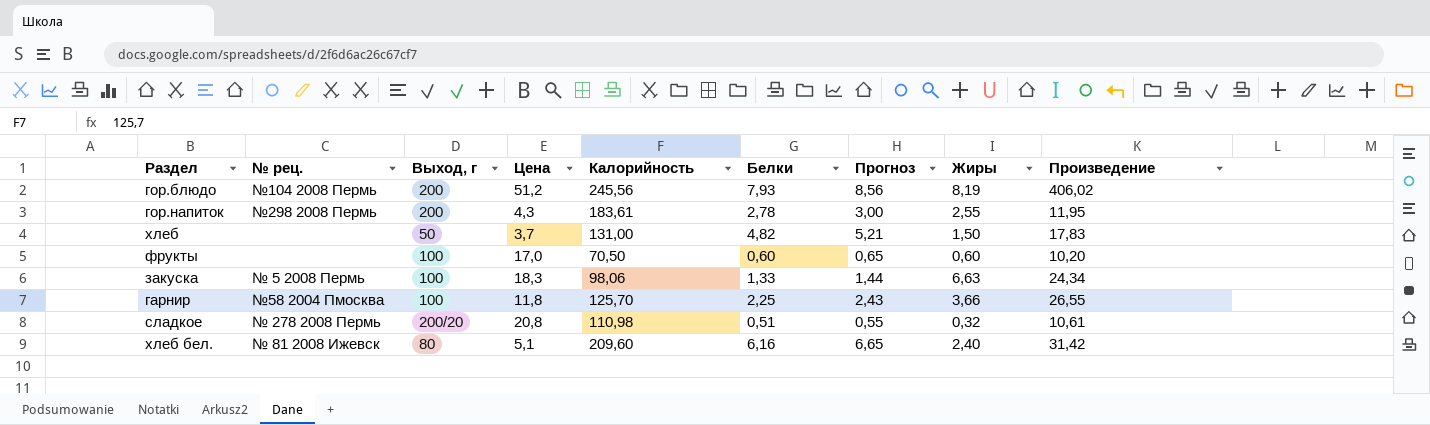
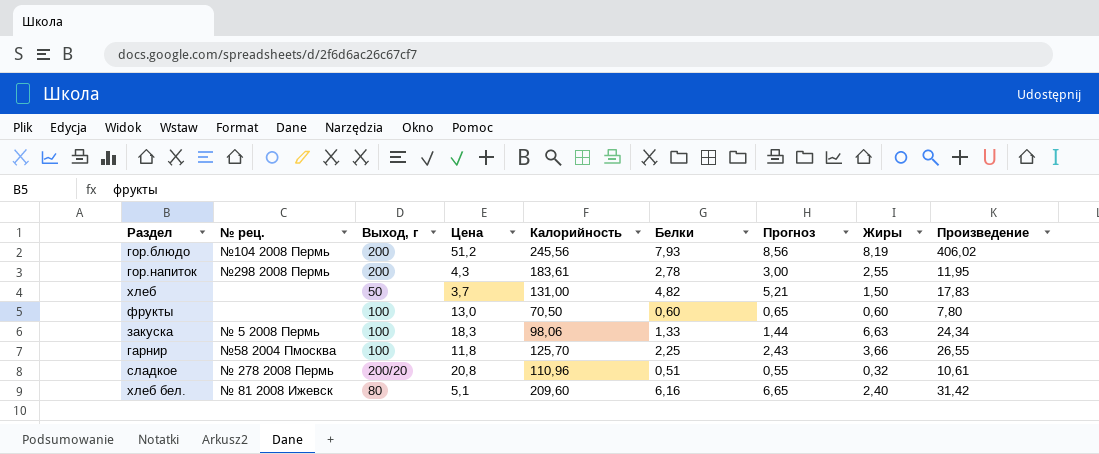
фрукты | Цена: 17,0 -> 13,0
фрукты | Произведение: 10,20 -> 7,80
сладкое | Калорийность: 110,98 -> 110,96

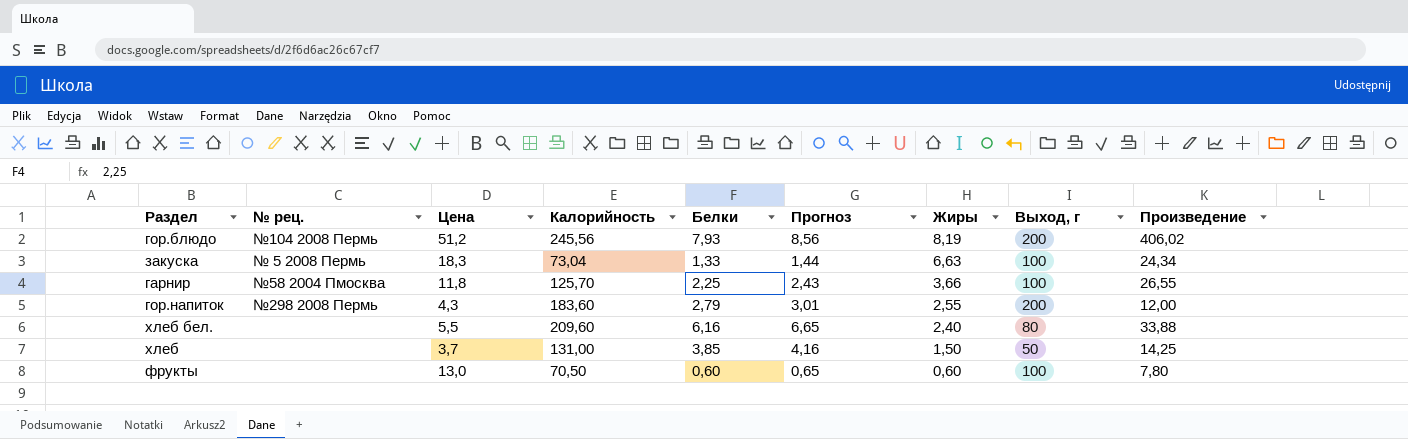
row order: none -> Жиры descending
column Выход, г | position: 3 -> 8
row сладкое: № 278 2008 Пермь | 200/20 | 20,8 | 110,96 | 0,51 | 0,55 | 0,32 | 10,61 -> none
закуска | Калорийность: 98,06 -> 73,04
гор.напиток | Калорийность: 183,61 -> 183,60
гор.напиток | Белки: 2,78 -> 2,79
гор.напиток | Прогноз: 3,00 -> 3,01
гор.напиток | Произведение: 11,95 -> 12,00
хлеб бел. | № рец.: № 81 2008 Ижевск -> none
хлеб бел. | Цена: 5,1 -> 5,5
хлеб бел. | Произведение: 31,42 -> 33,88
хлеб | Белки: 4,82 -> 3,85
хлеб | Прогноз: 5,21 -> 4,16
хлеб | Произведение: 17,83 -> 14,25

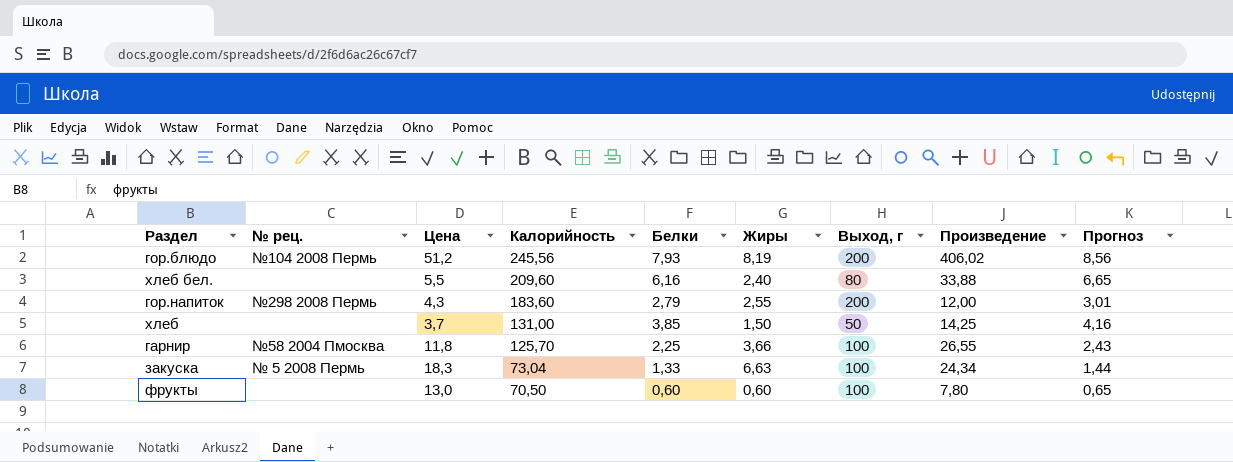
row order: Жиры descending -> Калорийность descending
column Прогноз | position: 6 -> 9

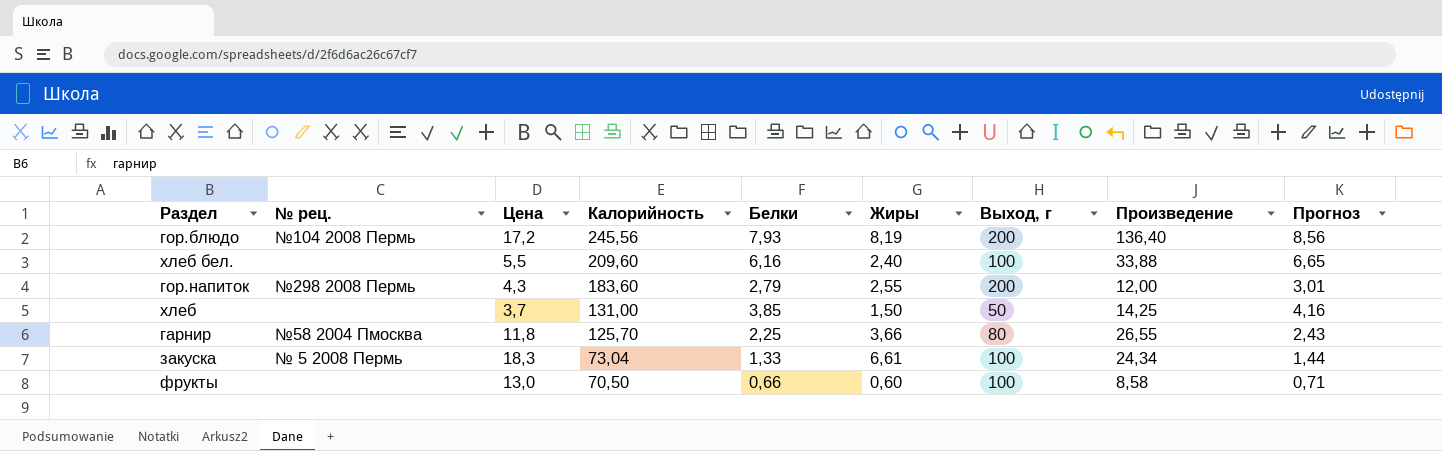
гор.блюдо | Цена: 51,2 -> 17,2
гор.блюдо | Произведение: 406,02 -> 136,40
хлеб бел. | Выход, г: 80 -> 100
гарнир | Выход, г: 100 -> 80
закуска | Жиры: 6,63 -> 6,61
фрукты | Белки: 0,60 -> 0,66
фрукты | Произведение: 7,80 -> 8,58
фрукты | Прогноз: 0,65 -> 0,71

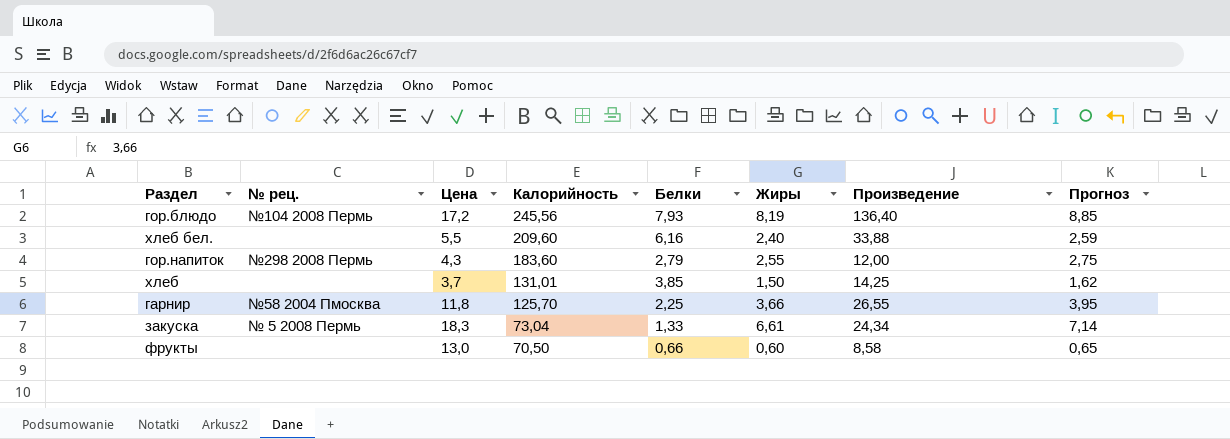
column Выход, г | position: 7 -> none
column Прогноз | formula: [Белки] * 1,08 -> [Жиры] * 1,08
хлеб | Калорийность: 131,00 -> 131,01

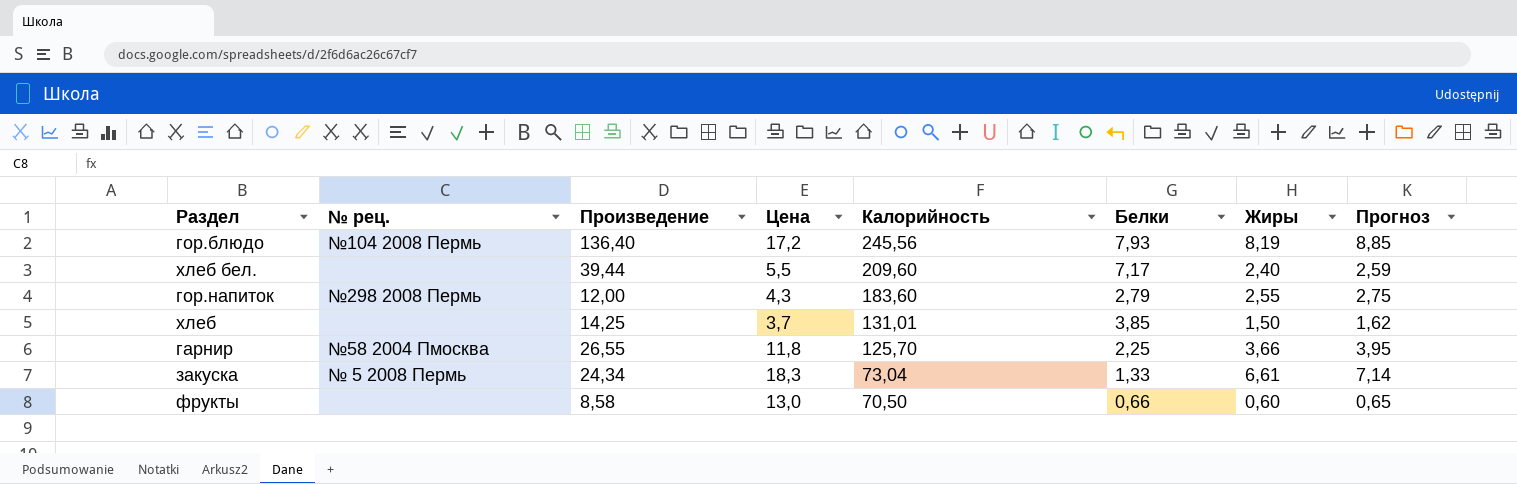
column Произведение | position: 7 -> 3
хлеб бел. | Произведение: 33,88 -> 39,44
хлеб бел. | Белки: 6,16 -> 7,17

